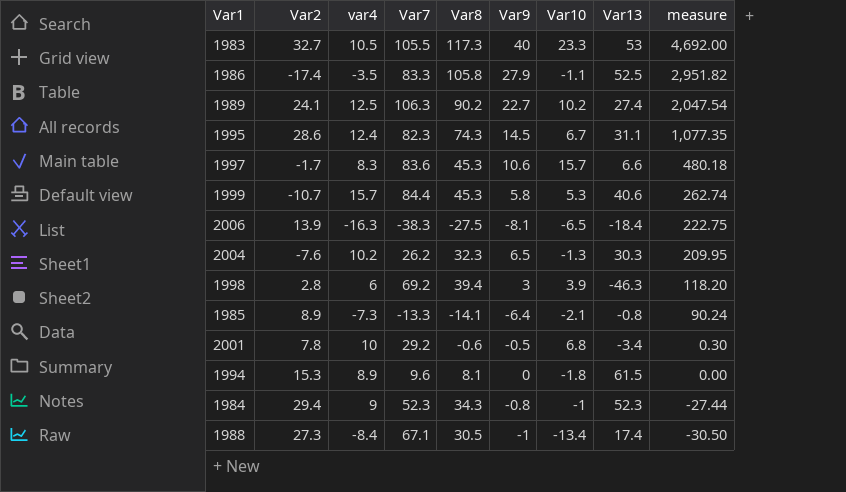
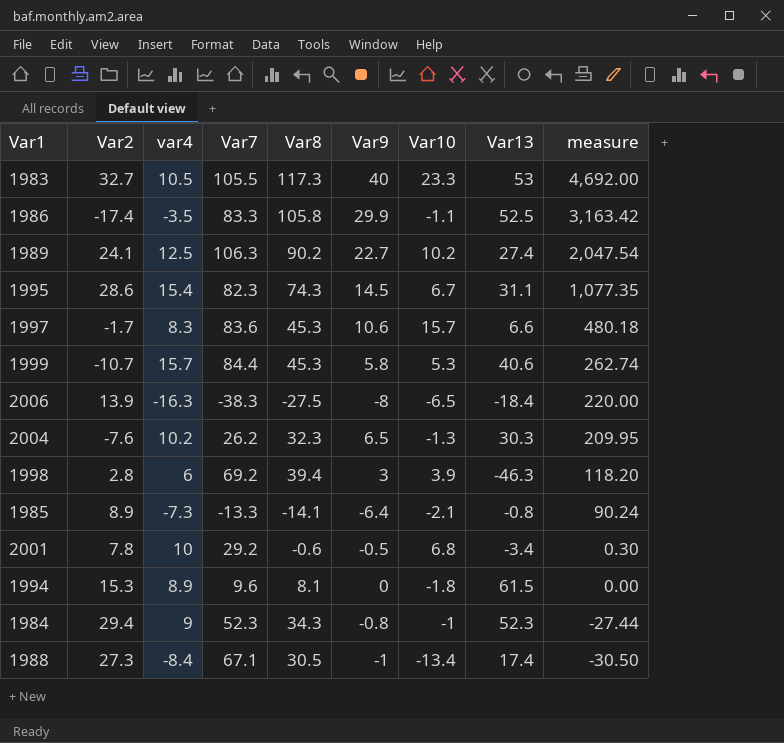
1986 | Var9: 27.9 -> 29.9
1986 | measure: 2,951.82 -> 3,163.42
1995 | var4: 12.4 -> 15.4
2006 | Var9: -8.1 -> -8
2006 | measure: 222.75 -> 220.00

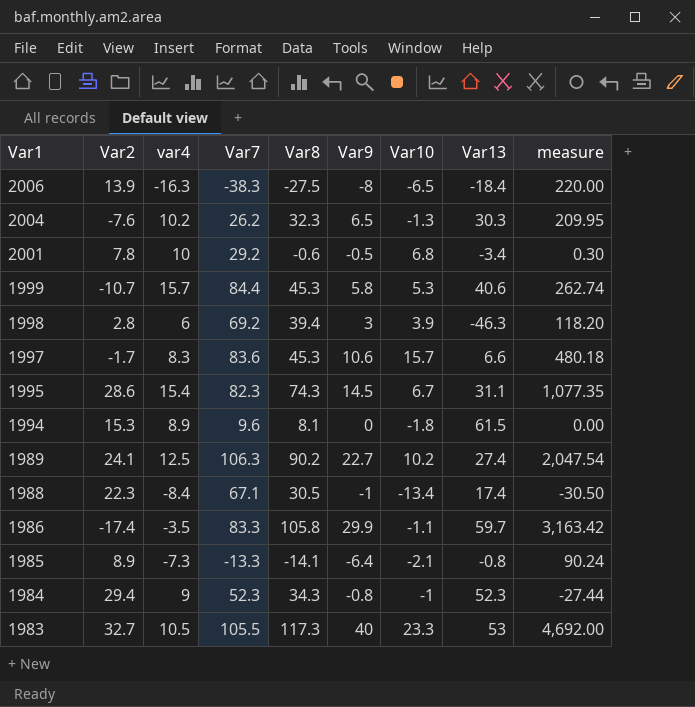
row order: measure descending -> Var1 descending
1988 | Var2: 27.3 -> 22.3
1986 | Var13: 52.5 -> 59.7

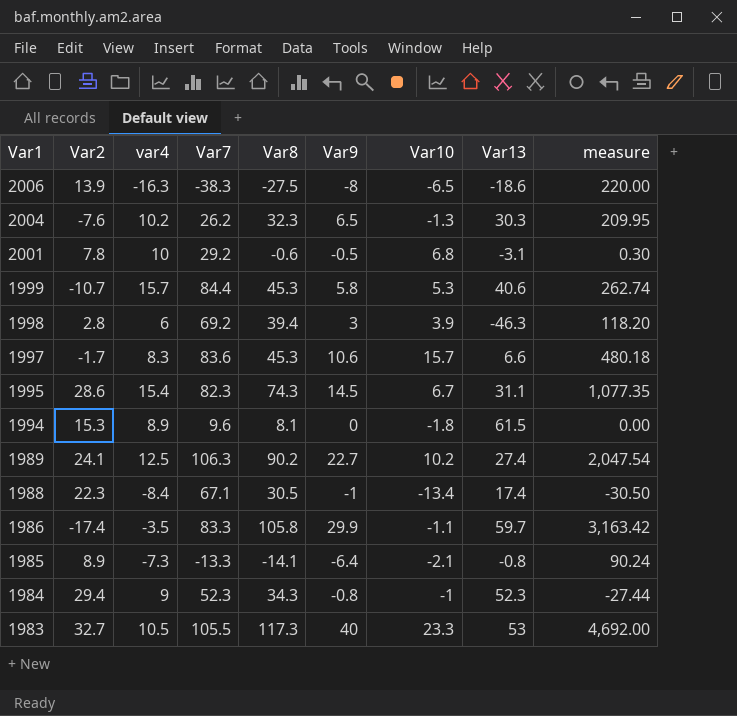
2006 | Var13: -18.4 -> -18.6
2001 | Var13: -3.4 -> -3.1

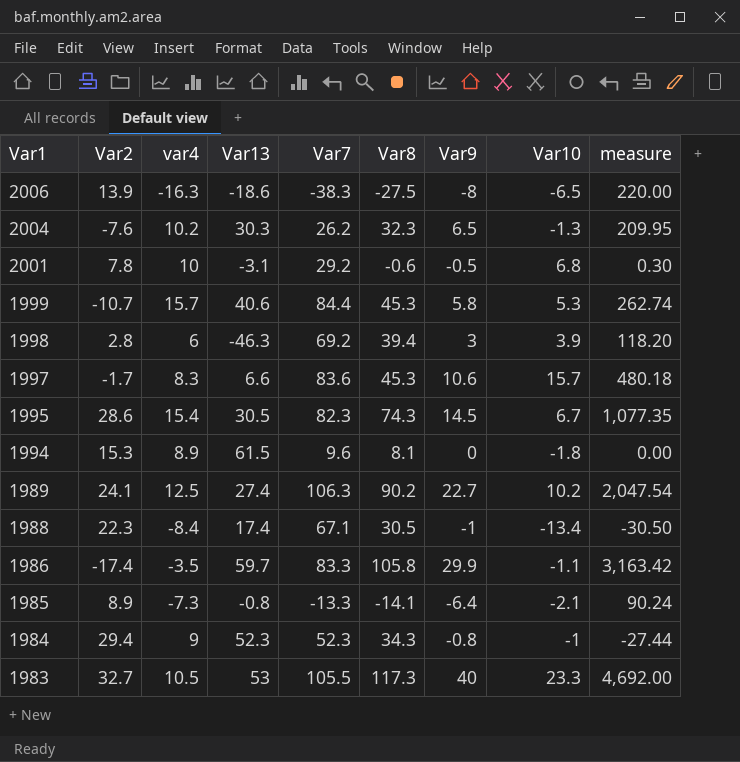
column Var13 | position: 8 -> 4
1995 | Var13: 31.1 -> 30.5

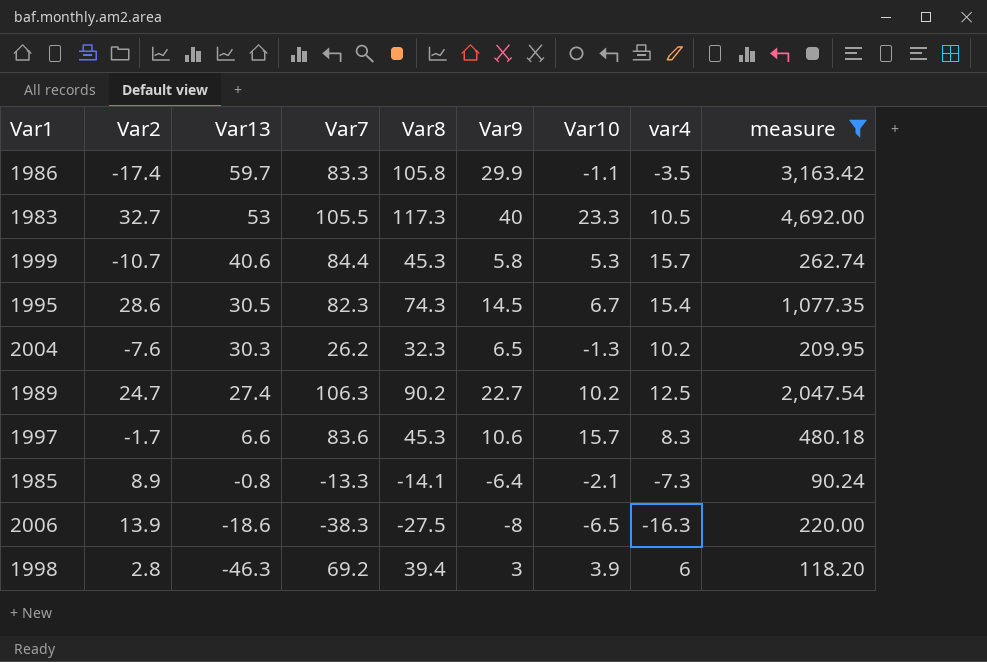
filter: none -> measure >= 90.24
row order: Var1 descending -> Var13 descending
column var4 | position: 3 -> 8
1989 | Var2: 24.1 -> 24.7

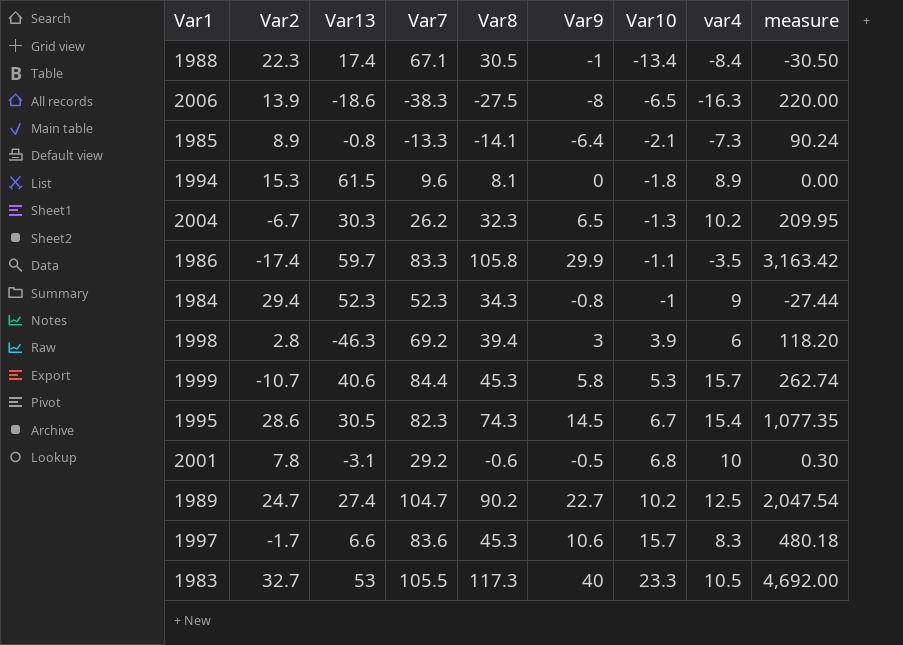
filter: measure >= 90.24 -> none
row order: Var13 descending -> Var10 ascending
2004 | Var2: -7.6 -> -6.7
1989 | Var7: 106.3 -> 104.7

